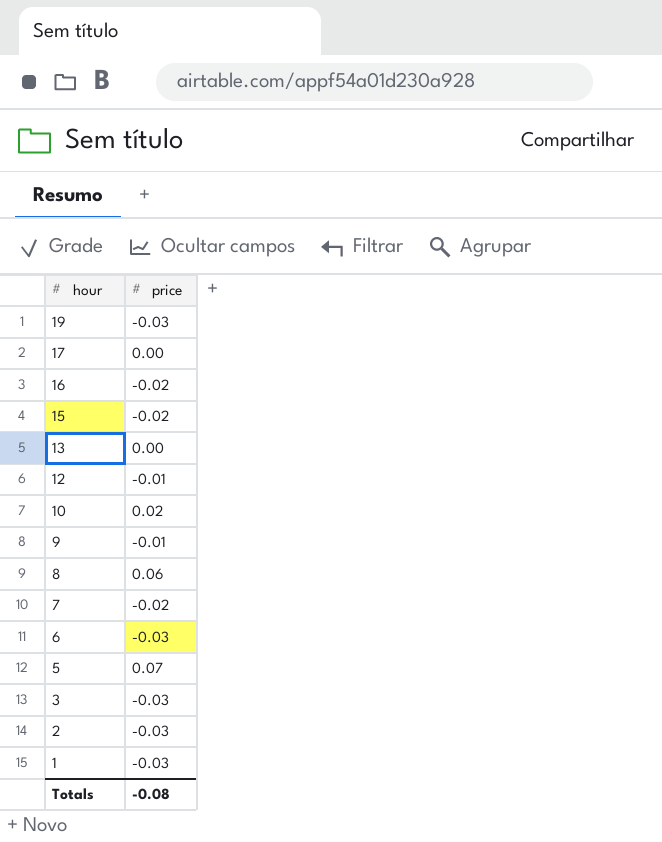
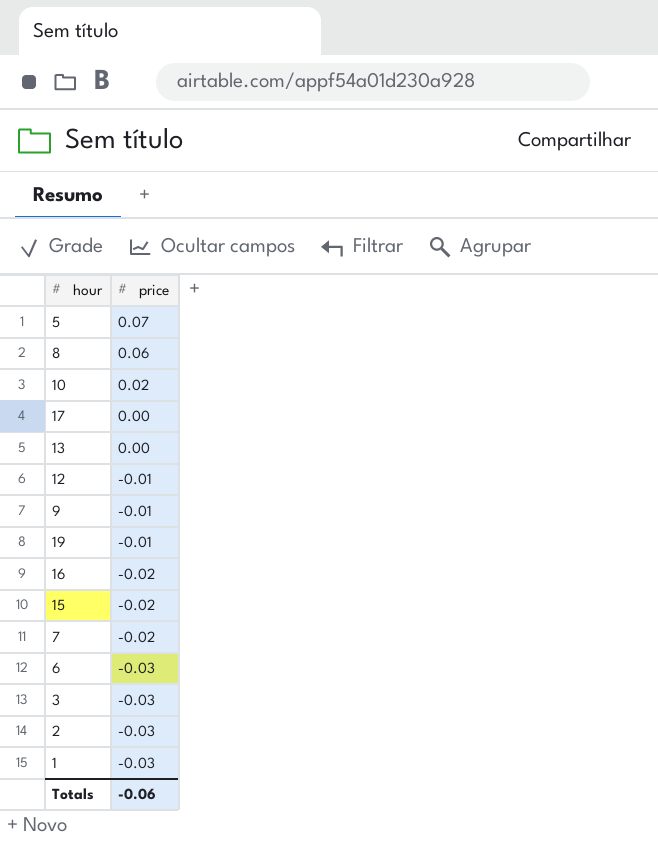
row order: hour descending -> price descending
19 | price: -0.03 -> -0.01
Totals | price: -0.08 -> -0.06

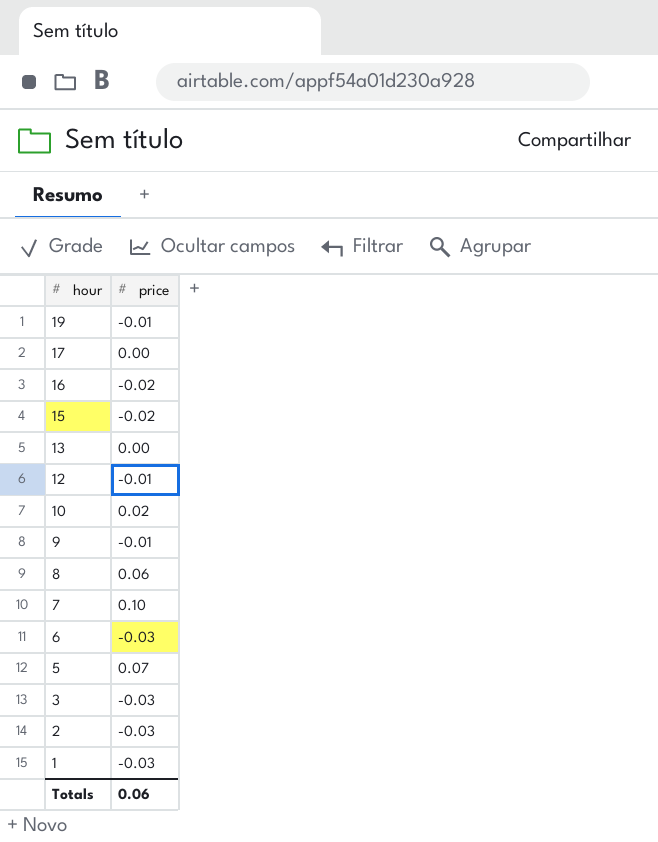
row order: price descending -> hour descending
7 | price: -0.02 -> 0.10
Totals | price: -0.06 -> 0.06

